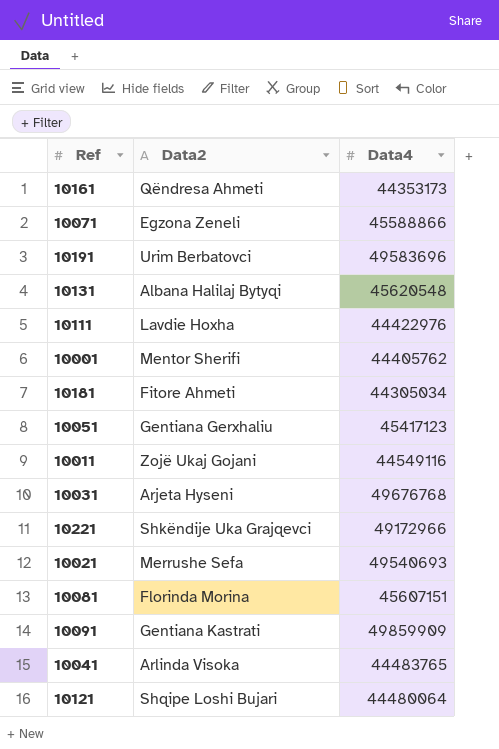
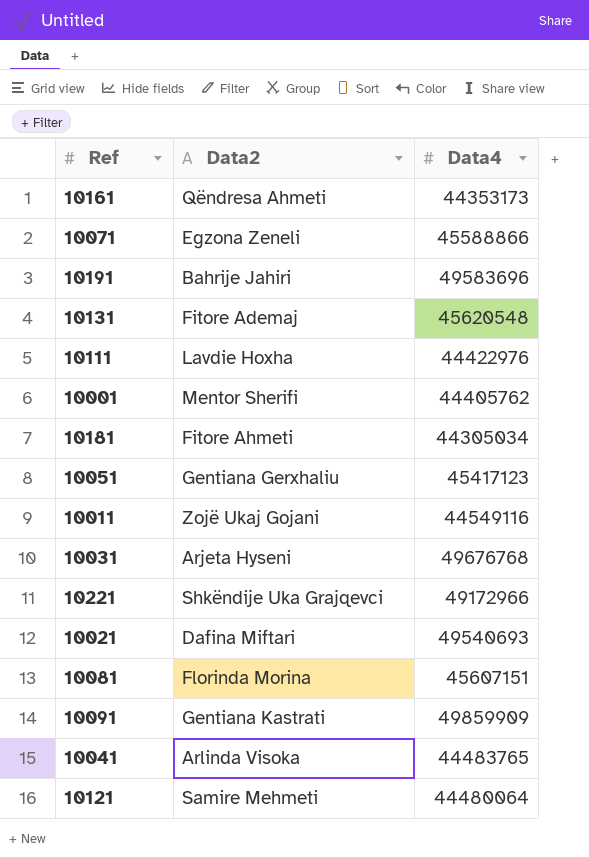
10191 | Data2: Urim Berbatovci -> Bahrije Jahiri
10131 | Data2: Albana Halilaj Bytyqi -> Fitore Ademaj
10021 | Data2: Merrushe Sefa -> Dafina Miftari
10121 | Data2: Shqipe Loshi Bujari -> Samire Mehmeti

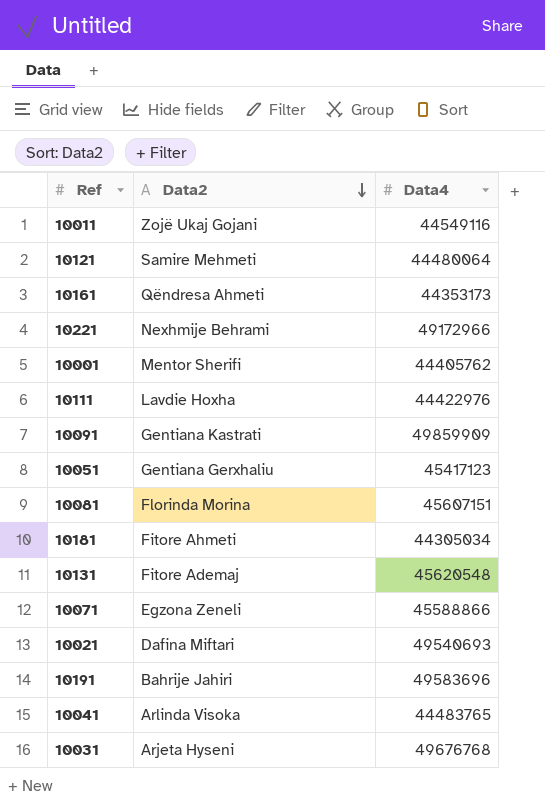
row order: none -> Data2 descending
10221 | Data2: Shkëndije Uka Grajqevci -> Nexhmije Behrami

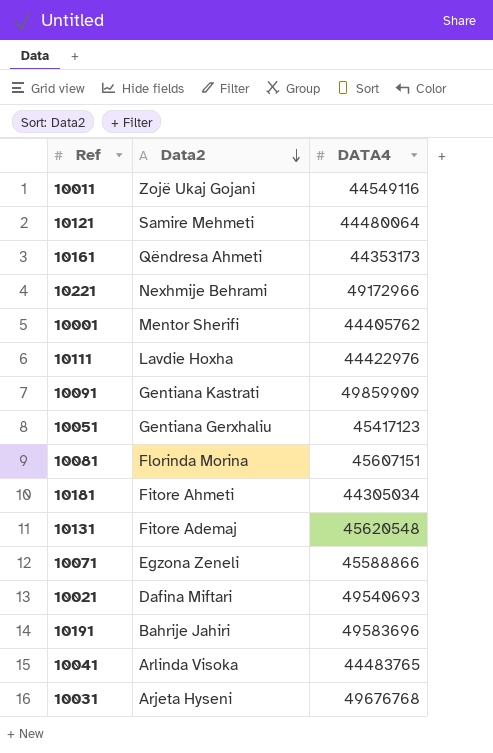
column name: Data4 -> DATA4

